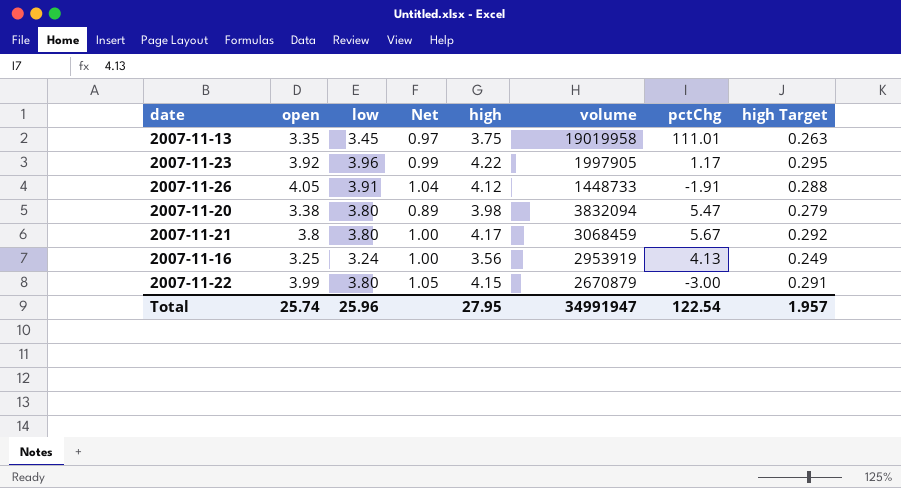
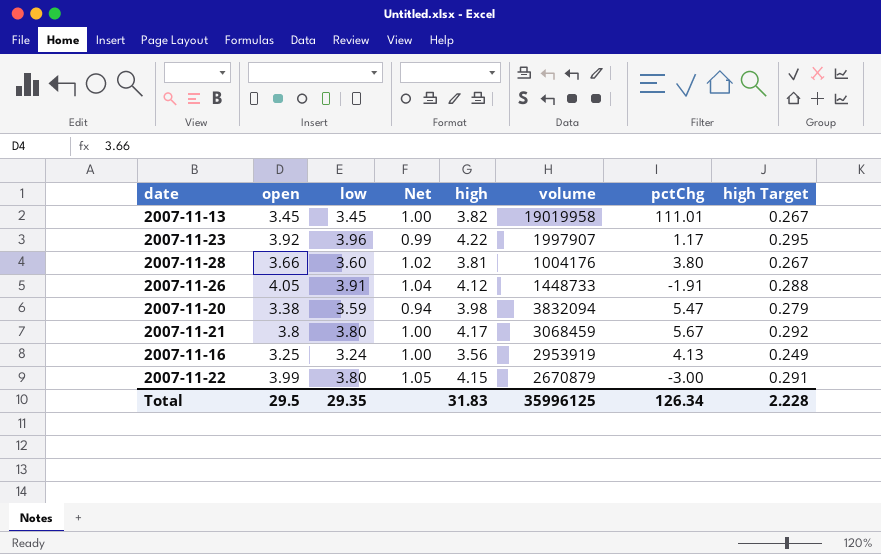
2007-11-13 | open: 3.35 -> 3.45
2007-11-13 | Net: 0.97 -> 1.00
2007-11-13 | high: 3.75 -> 3.82
2007-11-13 | high Target: 0.263 -> 0.267
2007-11-23 | volume: 1997905 -> 1997907
row 2007-11-28: none -> 3.66 | 3.60 | 1.02 | 3.81 | 1004176 | 3.80 | 0.267
2007-11-20 | low: 3.80 -> 3.59
2007-11-20 | Net: 0.89 -> 0.94
Total | open: 25.74 -> 29.5
Total | low: 25.96 -> 29.35
Total | high: 27.95 -> 31.83
Total | volume: 34991947 -> 35996125
Total | pctChg: 122.54 -> 126.34
Total | high Target: 1.957 -> 2.228

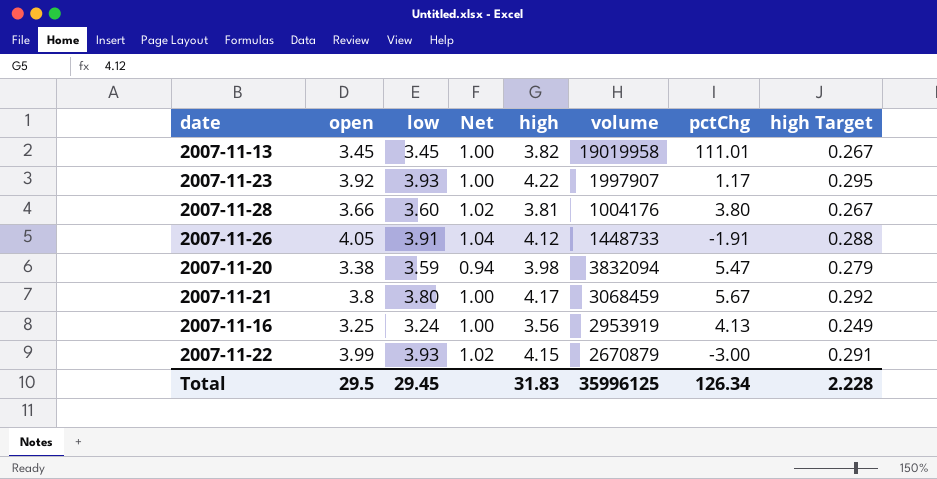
2007-11-23 | low: 3.96 -> 3.93
2007-11-23 | Net: 0.99 -> 1.00
2007-11-22 | low: 3.80 -> 3.93
2007-11-22 | Net: 1.05 -> 1.02
Total | low: 29.35 -> 29.45

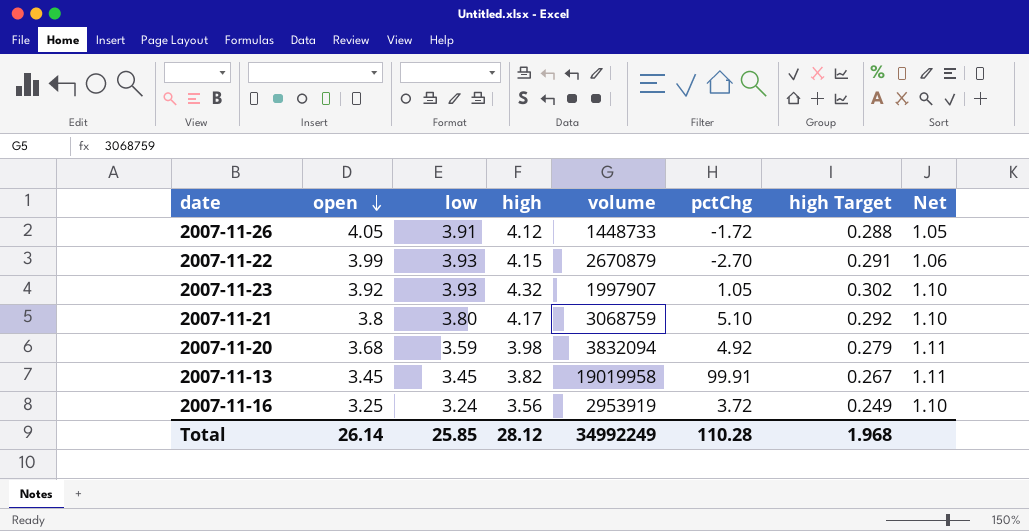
row order: none -> open descending
column Net | formula: [open] / [low] -> [high] / [low]
column Net | position: 4 -> 8
row 2007-11-28: 3.66 | 3.60 | 1.02 | 3.81 | 1004176 | 3.80 | 0.267 -> none
2007-11-26 | pctChg: -1.91 -> -1.72
2007-11-22 | pctChg: -3.00 -> -2.70
2007-11-23 | high: 4.22 -> 4.32
2007-11-23 | pctChg: 1.17 -> 1.05
2007-11-23 | high Target: 0.295 -> 0.302
2007-11-21 | volume: 3068459 -> 3068759
2007-11-21 | pctChg: 5.67 -> 5.10
2007-11-20 | open: 3.38 -> 3.68
2007-11-20 | pctChg: 5.47 -> 4.92
2007-11-13 | pctChg: 111.01 -> 99.91
2007-11-16 | pctChg: 4.13 -> 3.72
Total | open: 29.5 -> 26.14
Total | low: 29.45 -> 25.85
Total | high: 31.83 -> 28.12
Total | volume: 35996125 -> 34992249
Total | pctChg: 126.34 -> 110.28
Total | high Target: 2.228 -> 1.968

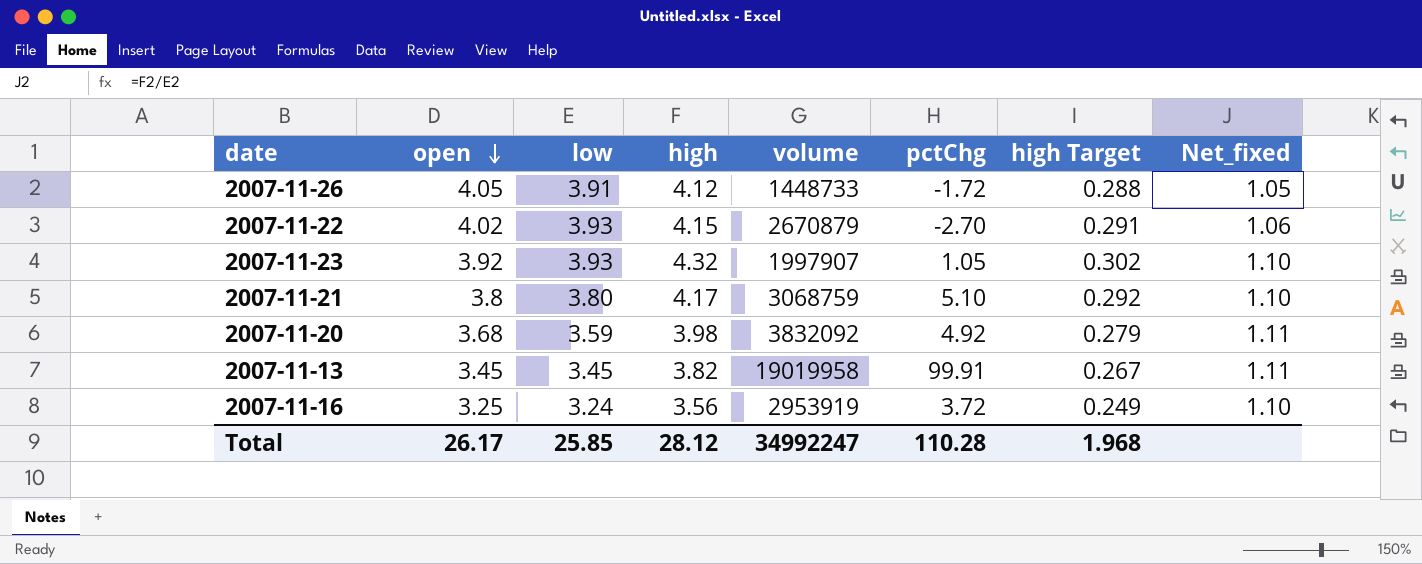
column name: Net -> Net_fixed
2007-11-22 | open: 3.99 -> 4.02
2007-11-20 | volume: 3832094 -> 3832092
Total | open: 26.14 -> 26.17
Total | volume: 34992249 -> 34992247

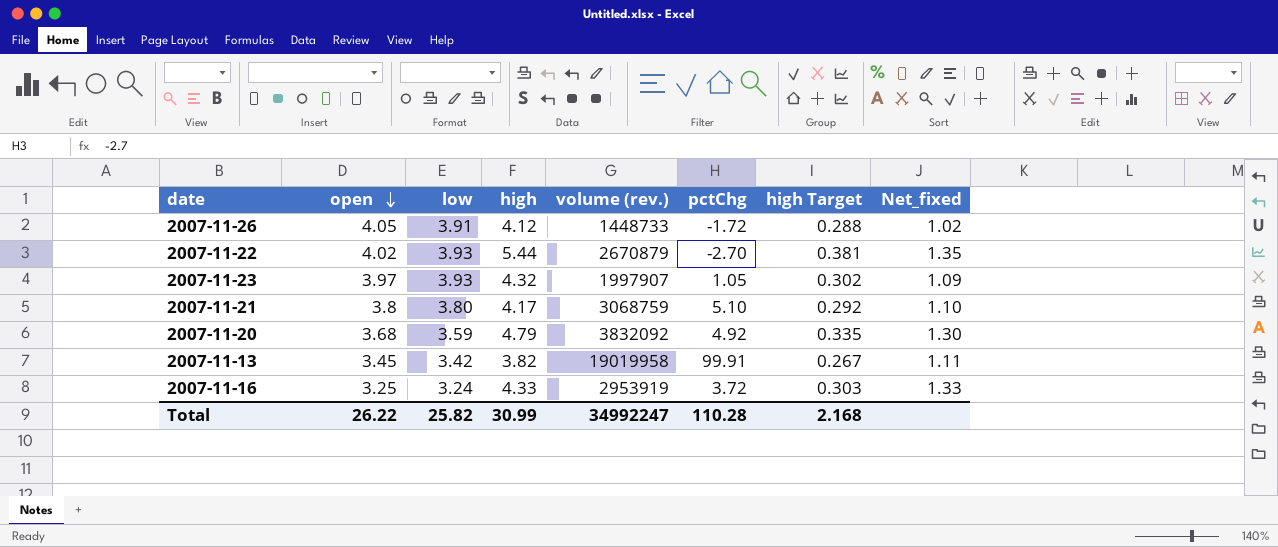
column name: volume -> volume (rev.)
column Net_fixed | formula: [high] / [low] -> [high] / [open]
2007-11-22 | high: 4.15 -> 5.44
2007-11-22 | high Target: 0.291 -> 0.381
2007-11-23 | open: 3.92 -> 3.97
2007-11-20 | high: 3.98 -> 4.79
2007-11-20 | high Target: 0.279 -> 0.335
2007-11-13 | low: 3.45 -> 3.42
2007-11-16 | high: 3.56 -> 4.33
2007-11-16 | high Target: 0.249 -> 0.303
Total | open: 26.17 -> 26.22
Total | low: 25.85 -> 25.82
Total | high: 28.12 -> 30.99
Total | high Target: 1.968 -> 2.168

